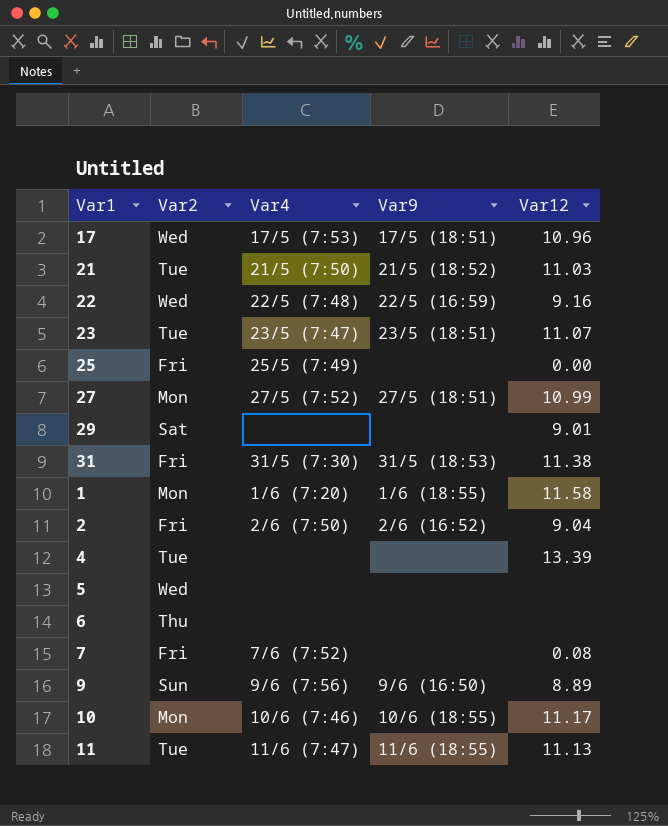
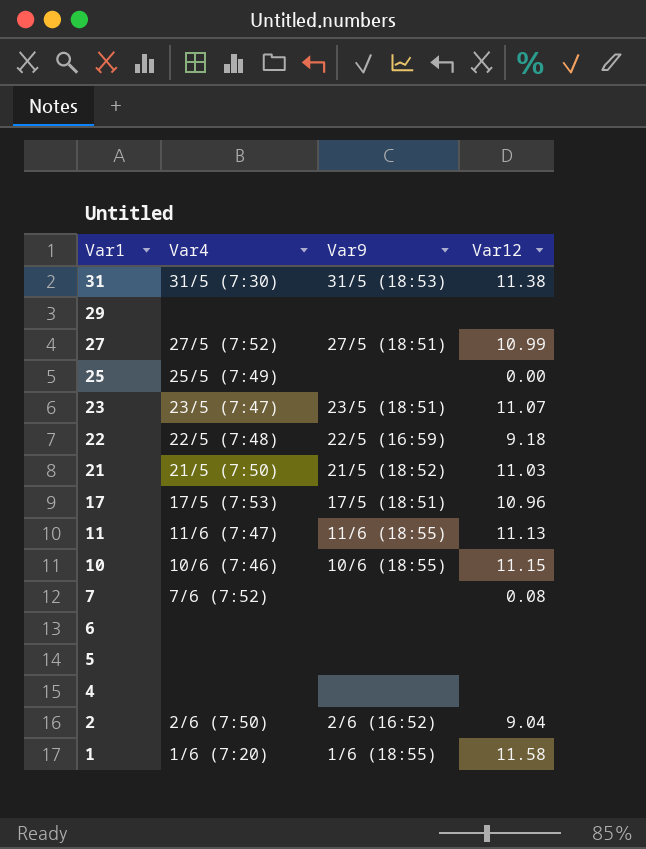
row order: none -> Var1 descending
column Var2 | position: 2 -> none
row 9: Sun | 9/6 (7:56) | 9/6 (16:50) | 8.89 -> none
29 | Var12: 9.01 -> none
22 | Var12: 9.16 -> 9.18
10 | Var12: 11.17 -> 11.15
4 | Var12: 13.39 -> none

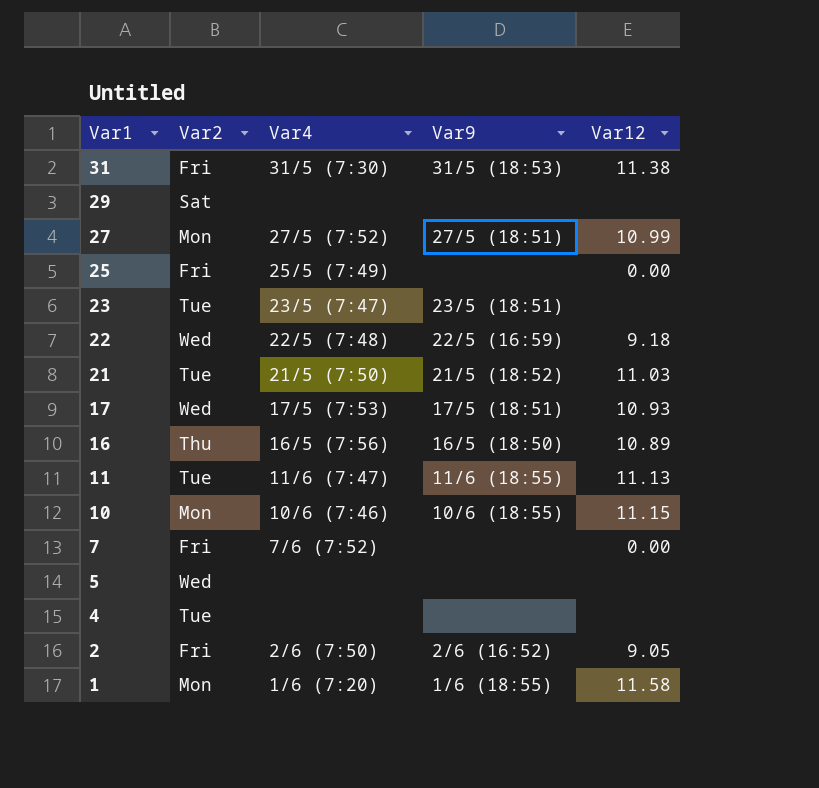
column Var2 | position: none -> 2
row 6: none | none | none -> none
23 | Var12: 11.07 -> none
17 | Var12: 10.96 -> 10.93
row 16: none -> Thu | 16/5 (7:56) | 16/5 (18:50) | 10.89
7 | Var12: 0.08 -> 0.00
2 | Var12: 9.04 -> 9.05

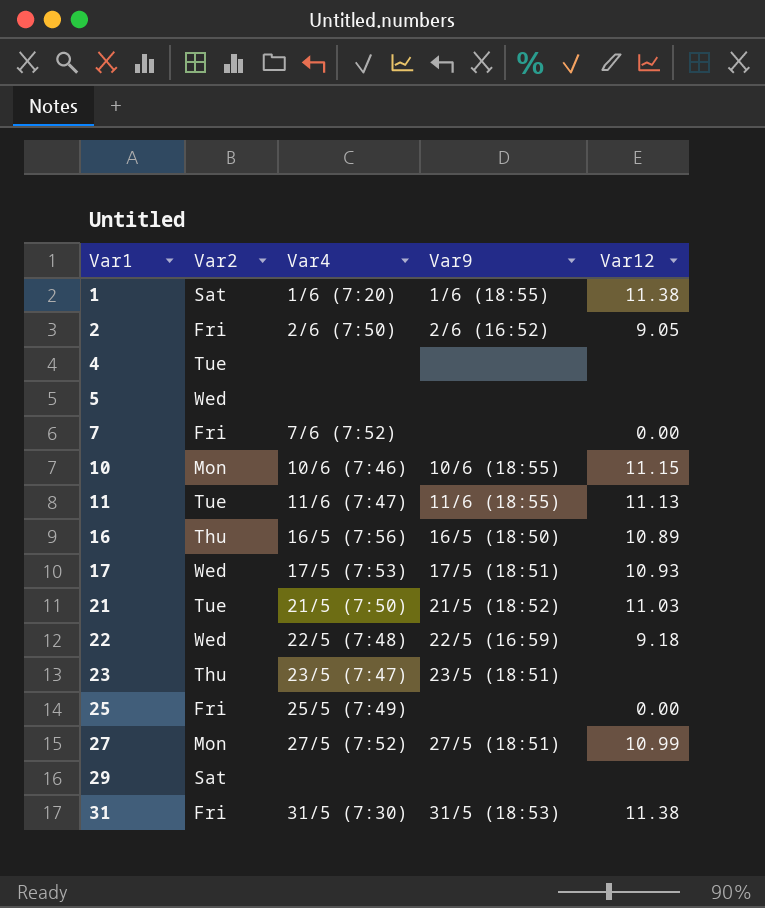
row order: Var1 descending -> Var1 ascending
1 | Var2: Mon -> Sat
1 | Var12: 11.58 -> 11.38
23 | Var2: Tue -> Thu

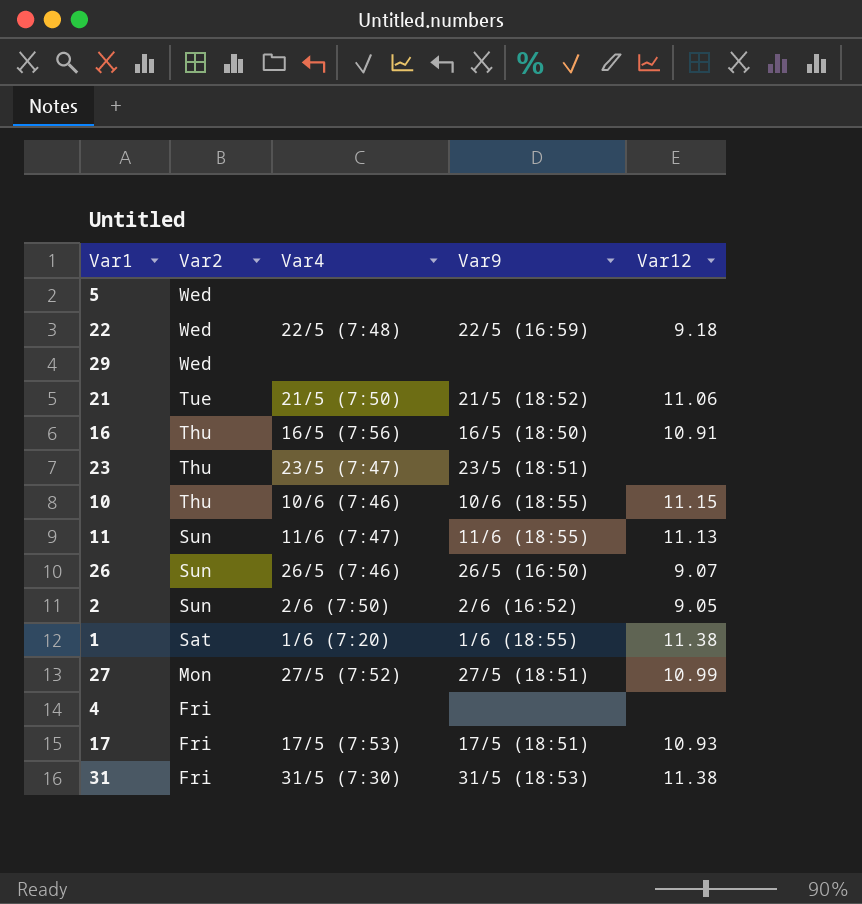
row order: Var1 ascending -> Var2 descending
row 7: Fri | 7/6 (7:52) | none | 0.00 -> none
row 25: Fri | 25/5 (7:49) | none | 0.00 -> none
29 | Var2: Sat -> Wed
21 | Var12: 11.03 -> 11.06
16 | Var12: 10.89 -> 10.91
10 | Var2: Mon -> Thu
11 | Var2: Tue -> Sun
row 26: none -> Sun | 26/5 (7:46) | 26/5 (16:50) | 9.07
2 | Var2: Fri -> Sun
4 | Var2: Tue -> Fri
17 | Var2: Wed -> Fri

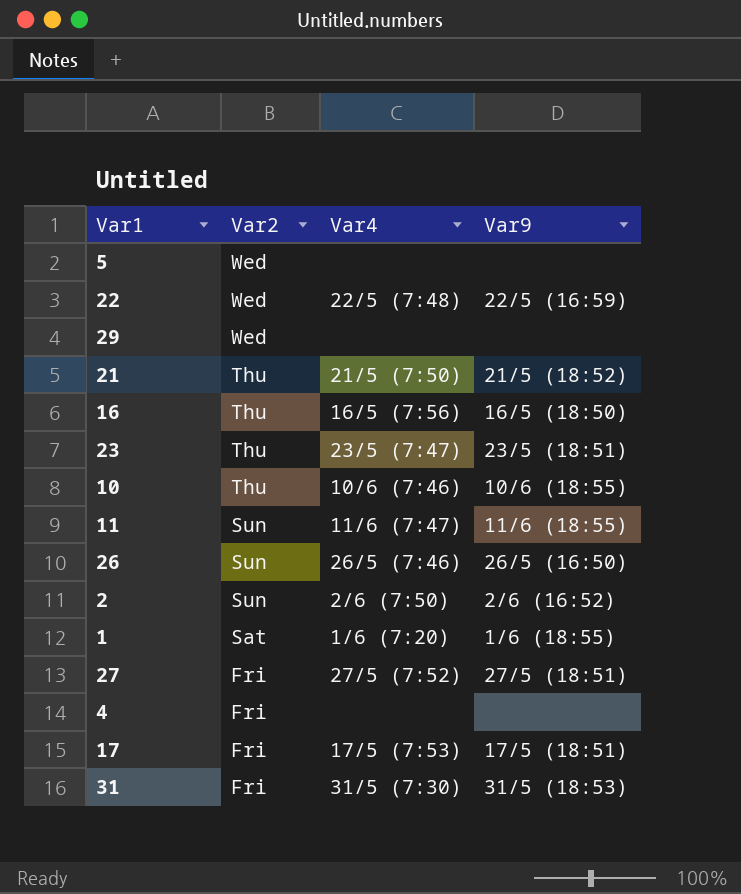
column Var12 | position: 5 -> none
21 | Var2: Tue -> Thu
27 | Var2: Mon -> Fri

